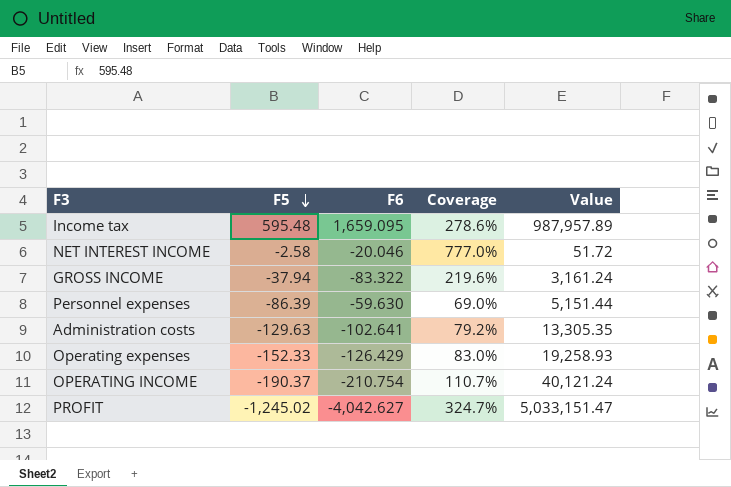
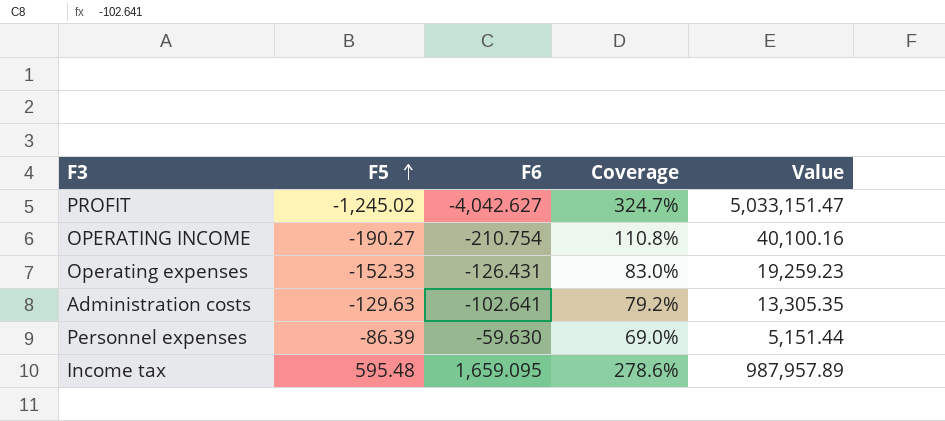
row order: F5 descending -> F5 ascending
row NET INTEREST INCOME: -2.58 | -20.046 | 777.0% | 51.72 -> none
row GROSS INCOME: -37.94 | -83.322 | 219.6% | 3,161.24 -> none
OPERATING INCOME | F5: -190.37 -> -190.27
OPERATING INCOME | Coverage: 110.7% -> 110.8%
OPERATING INCOME | Value: 40,121.24 -> 40,100.16
Operating expenses | F6: -126.429 -> -126.431
Operating expenses | Value: 19,258.93 -> 19,259.23

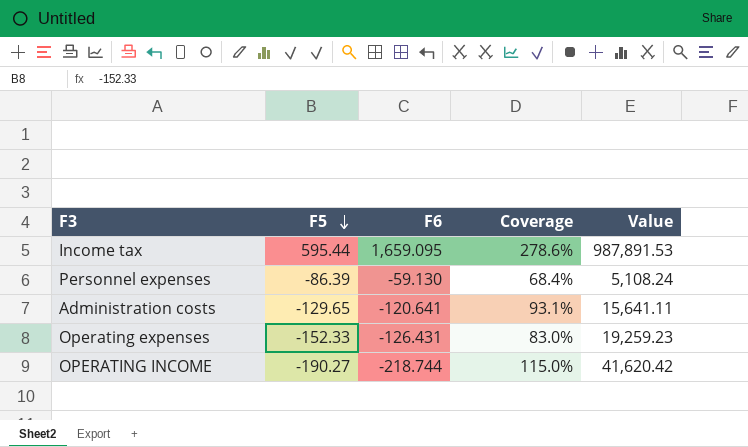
row order: F5 ascending -> F5 descending
row PROFIT: -1,245.02 | -4,042.627 | 324.7% | 5,033,151.47 -> none
Income tax | F5: 595.48 -> 595.44
Income tax | Value: 987,957.89 -> 987,891.53
Personnel expenses | F6: -59.630 -> -59.130
Personnel expenses | Coverage: 69.0% -> 68.4%
Personnel expenses | Value: 5,151.44 -> 5,108.24
Administration costs | F5: -129.63 -> -129.65
Administration costs | F6: -102.641 -> -120.641
Administration costs | Coverage: 79.2% -> 93.1%
Administration costs | Value: 13,305.35 -> 15,641.11
OPERATING INCOME | F6: -210.754 -> -218.744
OPERATING INCOME | Coverage: 110.8% -> 115.0%
OPERATING INCOME | Value: 40,100.16 -> 41,620.42

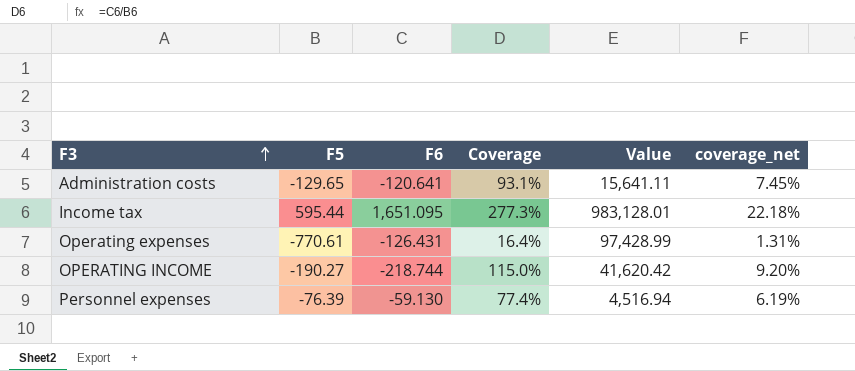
row order: F5 descending -> F3 ascending
column coverage_net | formula: none -> [Coverage] * 0.08
Income tax | F6: 1,659.095 -> 1,651.095
Income tax | Coverage: 278.6% -> 277.3%
Income tax | Value: 987,891.53 -> 983,128.01
Operating expenses | F5: -152.33 -> -770.61
Operating expenses | Coverage: 83.0% -> 16.4%
Operating expenses | Value: 19,259.23 -> 97,428.99
Personnel expenses | F5: -86.39 -> -76.39
Personnel expenses | Coverage: 68.4% -> 77.4%
Personnel expenses | Value: 5,108.24 -> 4,516.94

